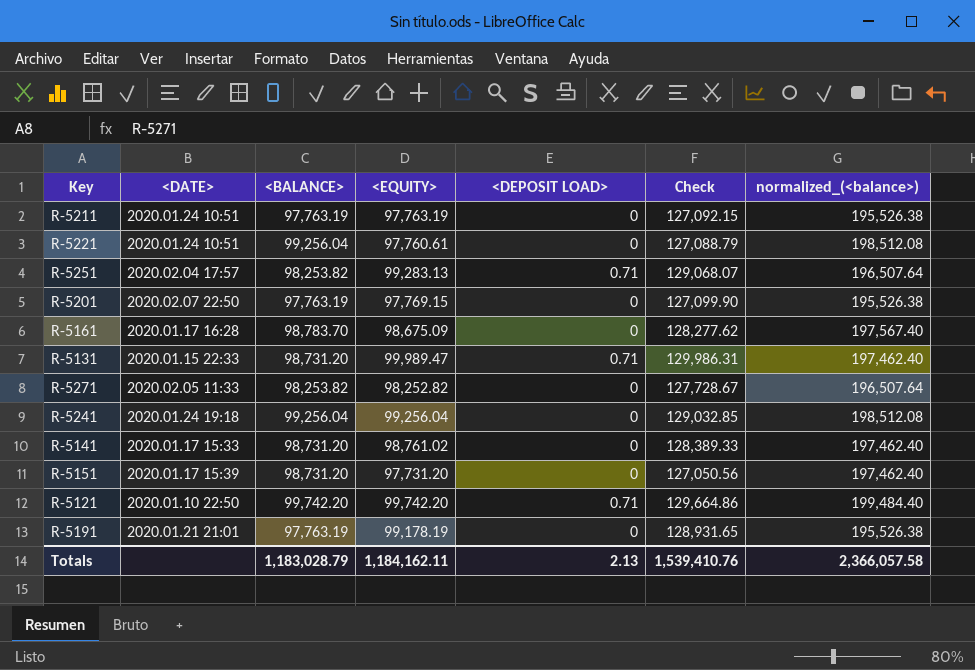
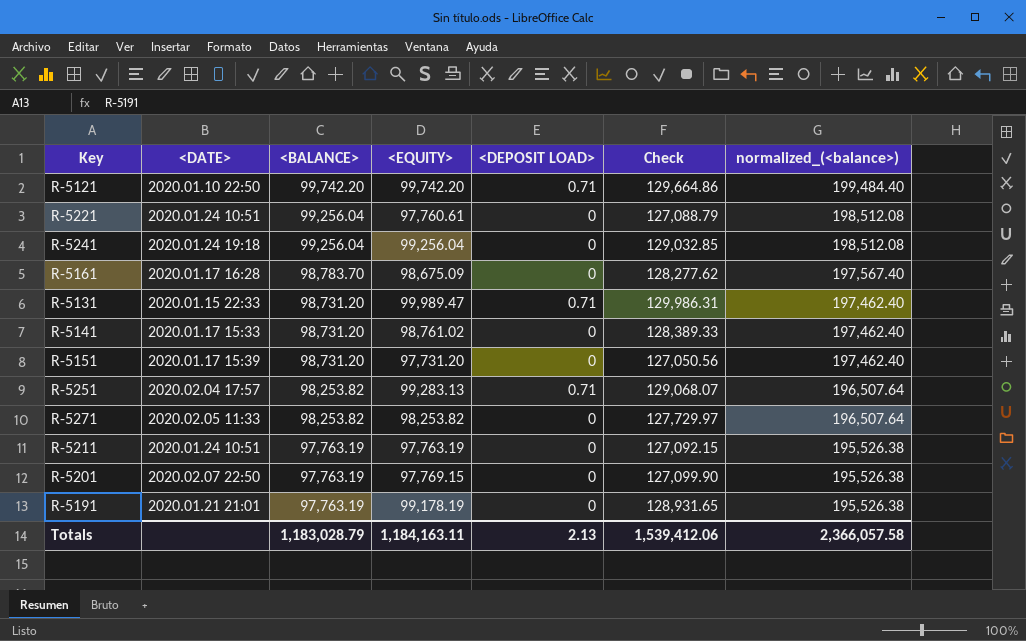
row order: none -> <BALANCE> descending
R-5271 | <EQUITY>: 98,252.82 -> 98,253.82
R-5271 | Check: 127,728.67 -> 127,729.97
Totals | <EQUITY>: 1,184,162.11 -> 1,184,163.11
Totals | Check: 1,539,410.76 -> 1,539,412.06

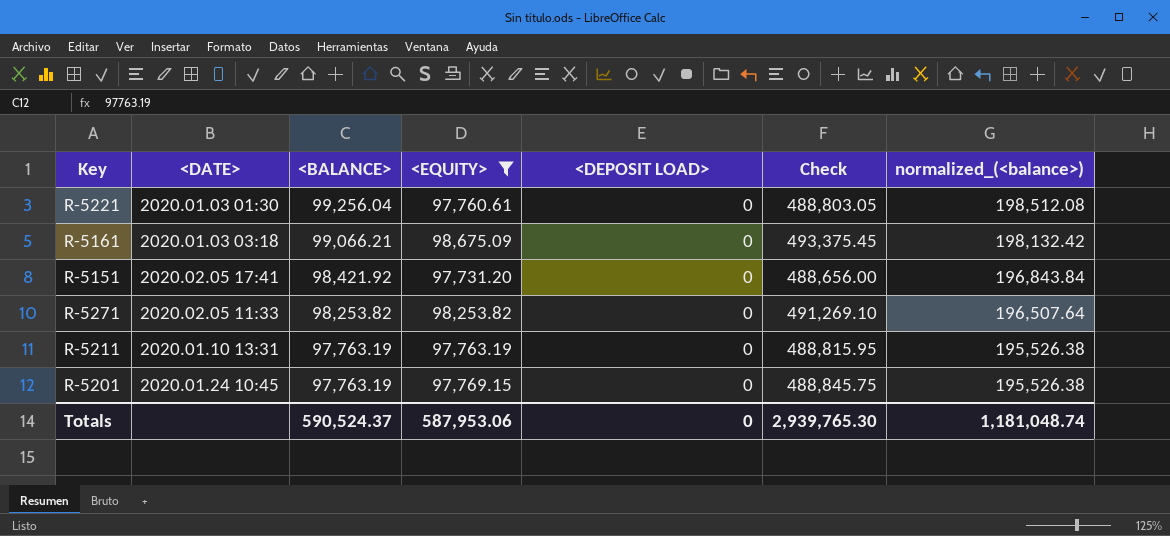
filter: none -> <EQUITY> <= 98,675.09
column Check | formula: [<EQUITY>] * 1.3 -> [<EQUITY>] * 5
R-5221 | <DATE>: 2020.01.24 10:51 -> 2020.01.03 01:30
R-5161 | <DATE>: 2020.01.17 16:28 -> 2020.01.03 03:18
R-5161 | <BALANCE>: 98,783.70 -> 99,066.21
R-5161 | normalized_(<balance>): 197,567.40 -> 198,132.42
R-5151 | <DATE>: 2020.01.17 15:39 -> 2020.02.05 17:41
R-5151 | <BALANCE>: 98,731.20 -> 98,421.92
R-5151 | normalized_(<balance>): 197,462.40 -> 196,843.84
R-5211 | <DATE>: 2020.01.24 10:51 -> 2020.01.10 13:31
R-5201 | <DATE>: 2020.02.07 22:50 -> 2020.01.24 10:45
Totals | <BALANCE>: 1,183,028.79 -> 590,524.37
Totals | <EQUITY>: 1,184,163.11 -> 587,953.06
Totals | <DEPOSIT LOAD>: 2.13 -> 0
Totals | Check: 1,539,412.06 -> 2,939,765.30
Totals | normalized_(<balance>): 2,366,057.58 -> 1,181,048.74

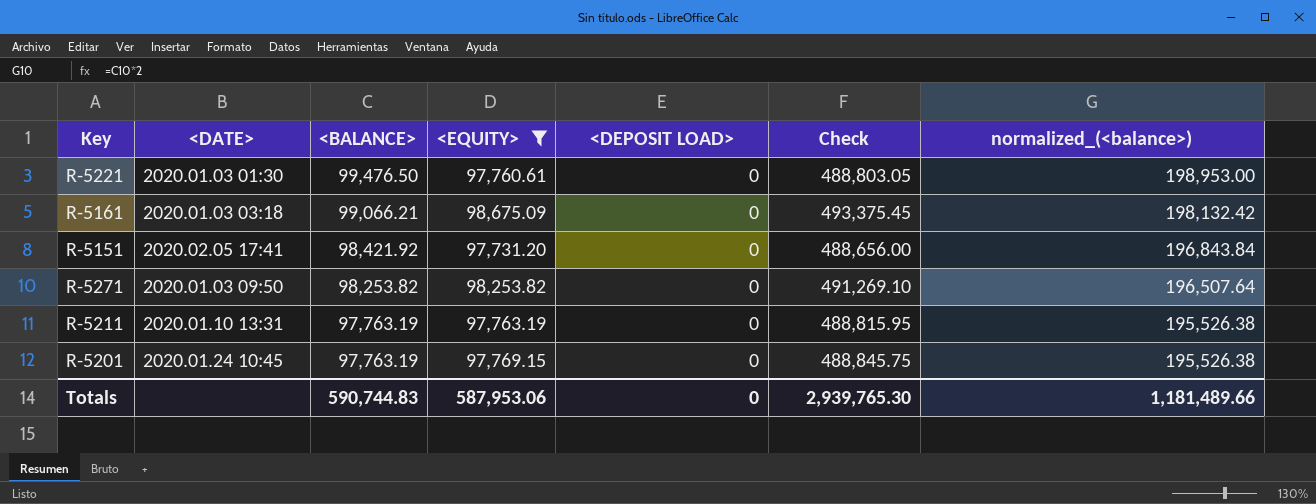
R-5221 | <BALANCE>: 99,256.04 -> 99,476.50
R-5221 | normalized_(<balance>): 198,512.08 -> 198,953.00
R-5271 | <DATE>: 2020.02.05 11:33 -> 2020.01.03 09:50
Totals | <BALANCE>: 590,524.37 -> 590,744.83
Totals | normalized_(<balance>): 1,181,048.74 -> 1,181,489.66

